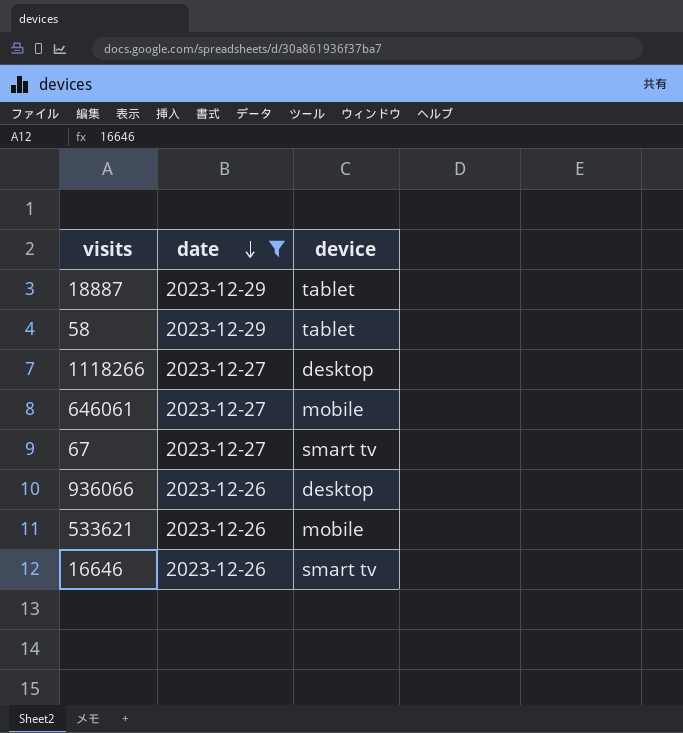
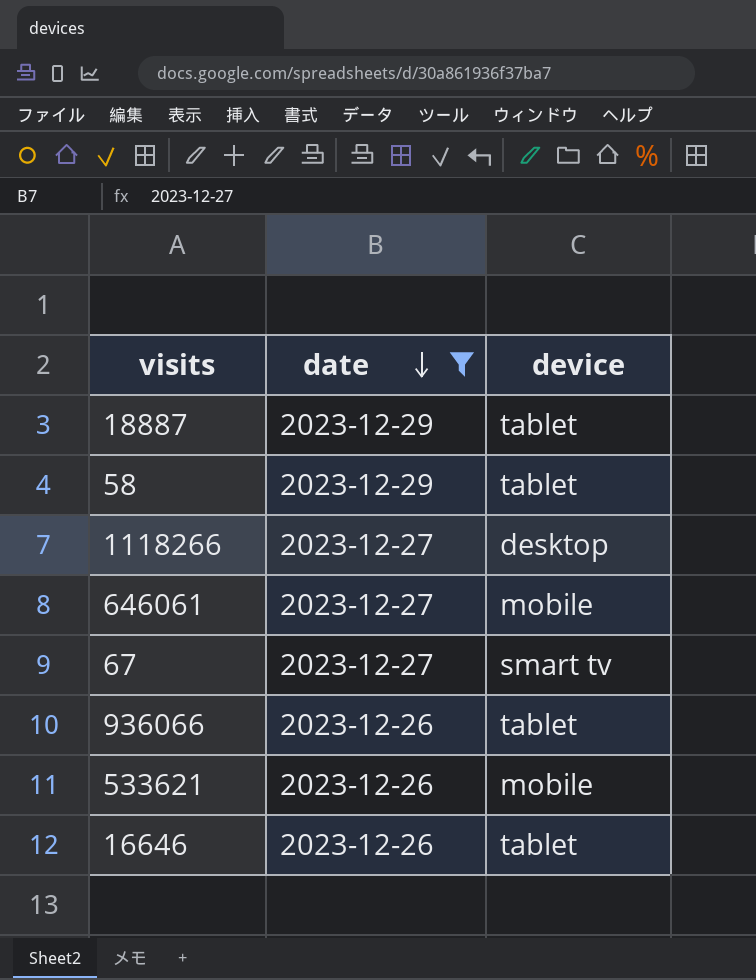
936066 | device: desktop -> tablet
16646 | device: smart tv -> tablet

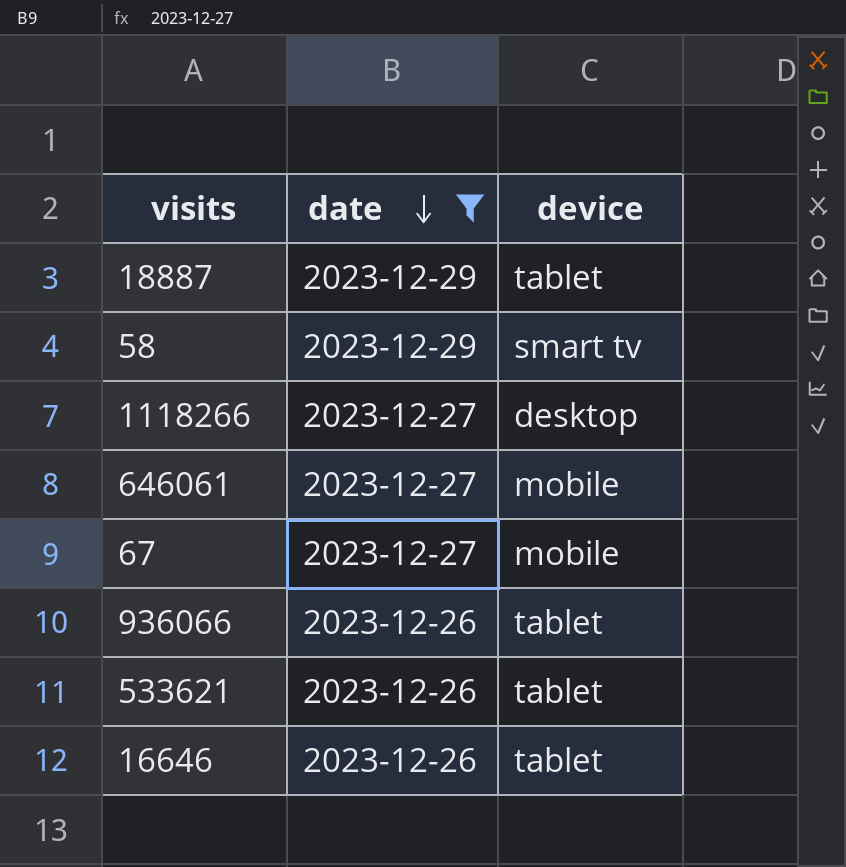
58 | device: tablet -> smart tv
67 | device: smart tv -> mobile
533621 | device: mobile -> tablet

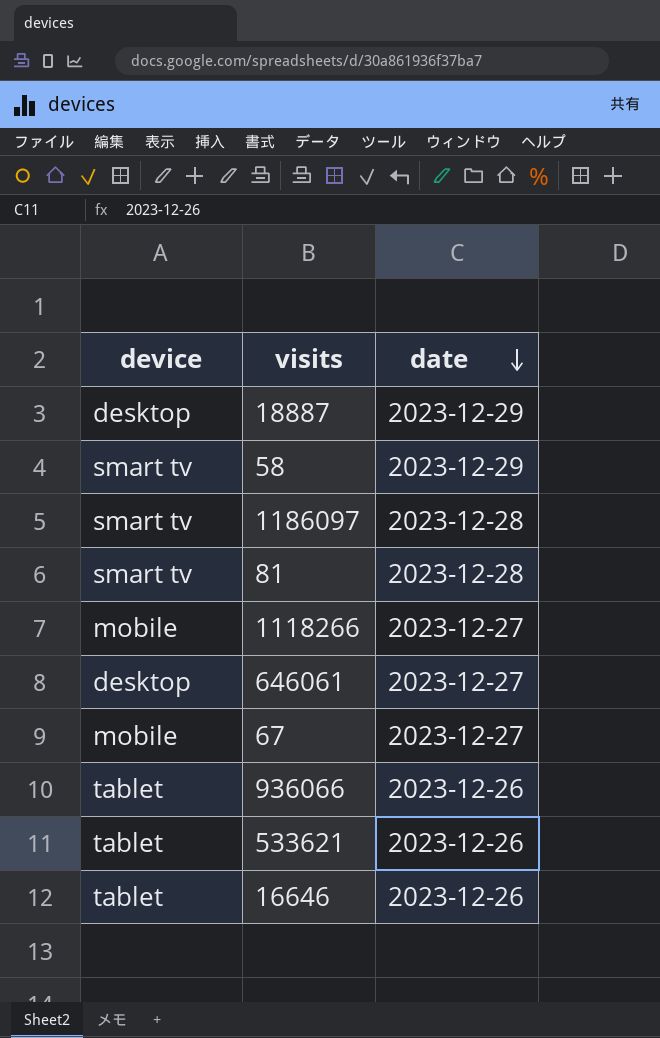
filter: date != 2023-12-28 -> none
column device | position: 3 -> 1
18887 | device: tablet -> desktop
1118266 | device: desktop -> mobile
646061 | device: mobile -> desktop

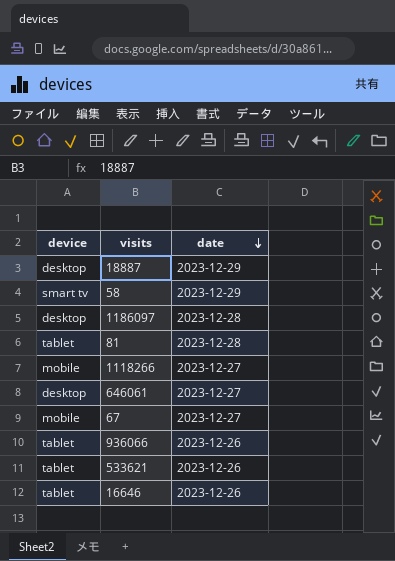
1186097 | device: smart tv -> desktop
81 | device: smart tv -> tablet

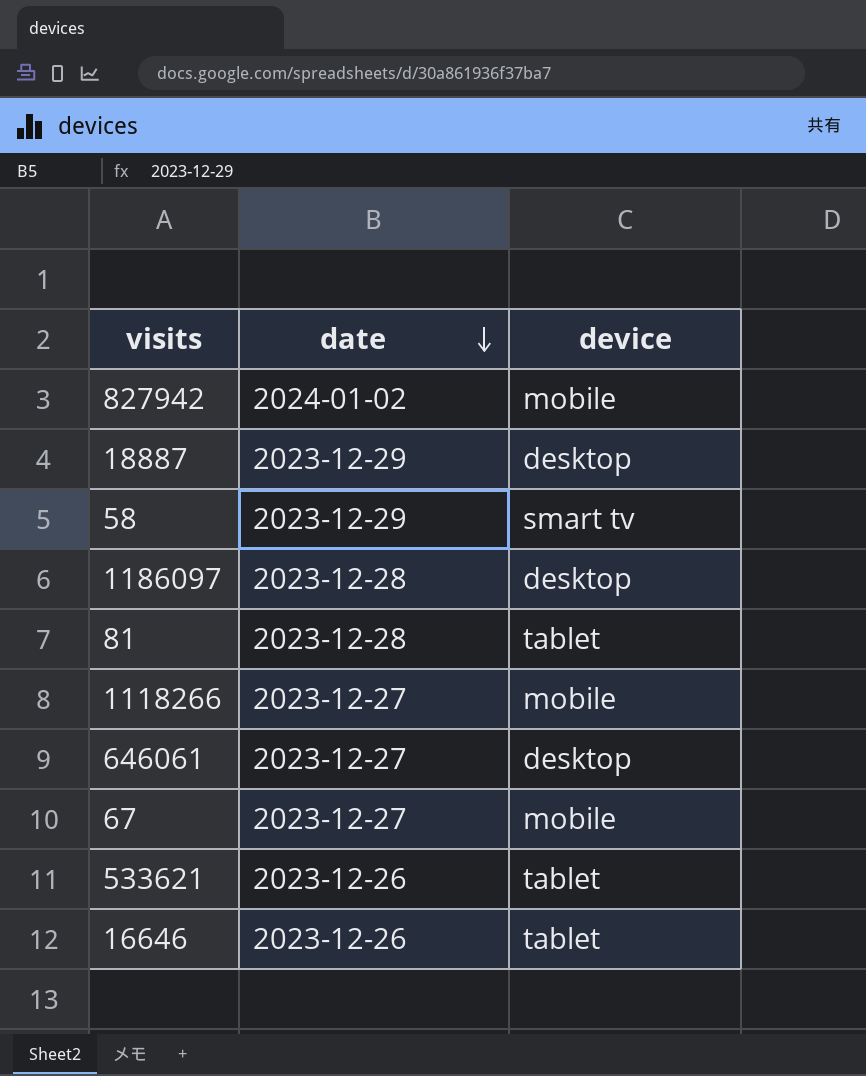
column device | position: 1 -> 3
row 936066: tablet | 2023-12-26 -> none
row 827942: none -> 2024-01-02 | mobile

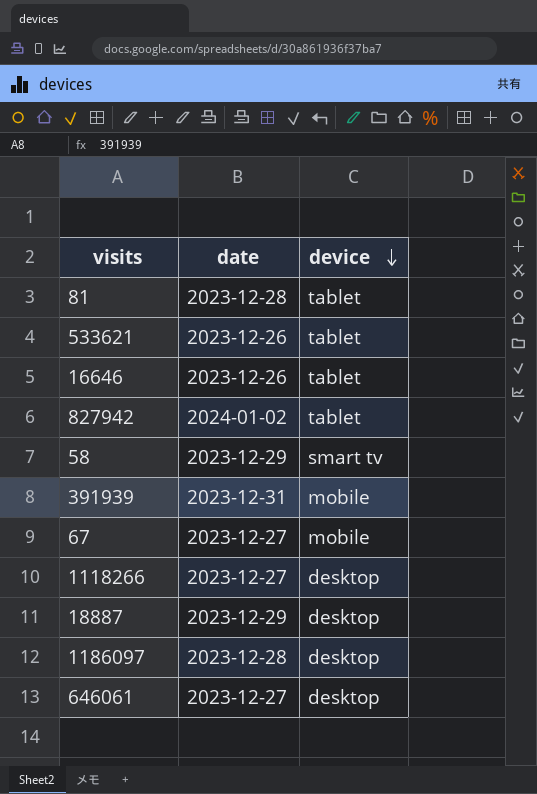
row order: date descending -> device descending
827942 | device: mobile -> tablet
row 391939: none -> 2023-12-31 | mobile
1118266 | device: mobile -> desktop

